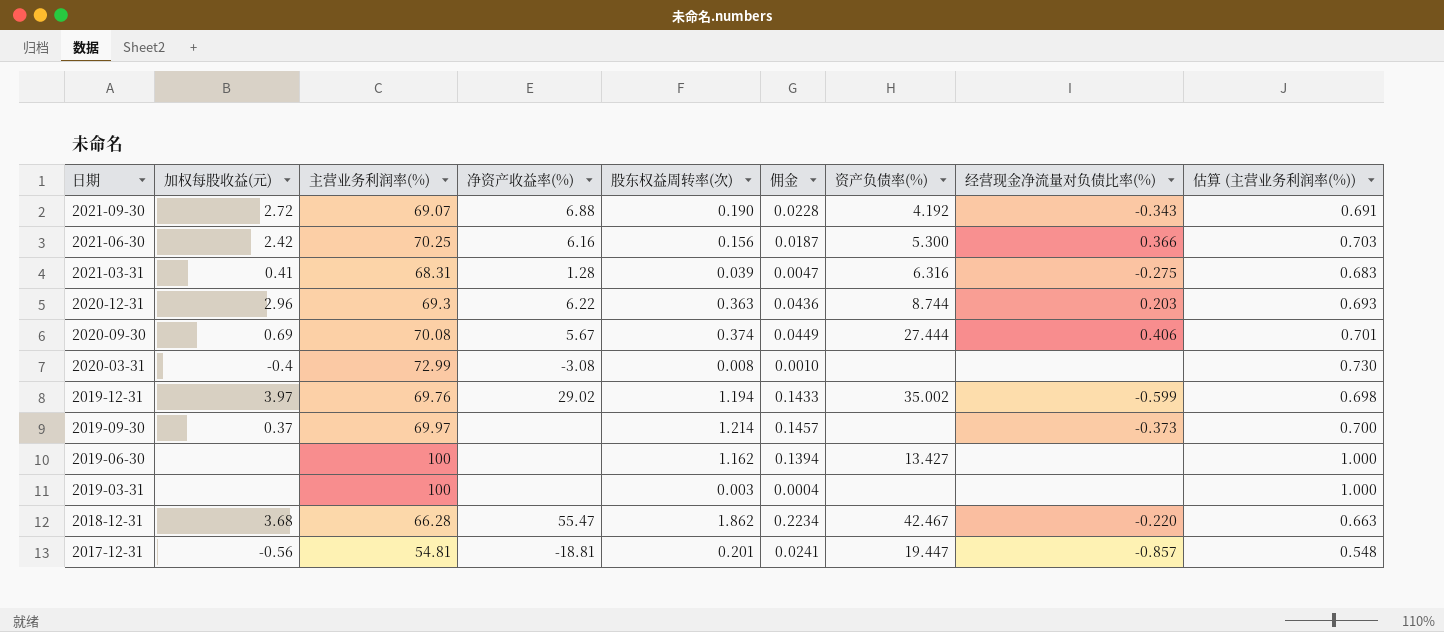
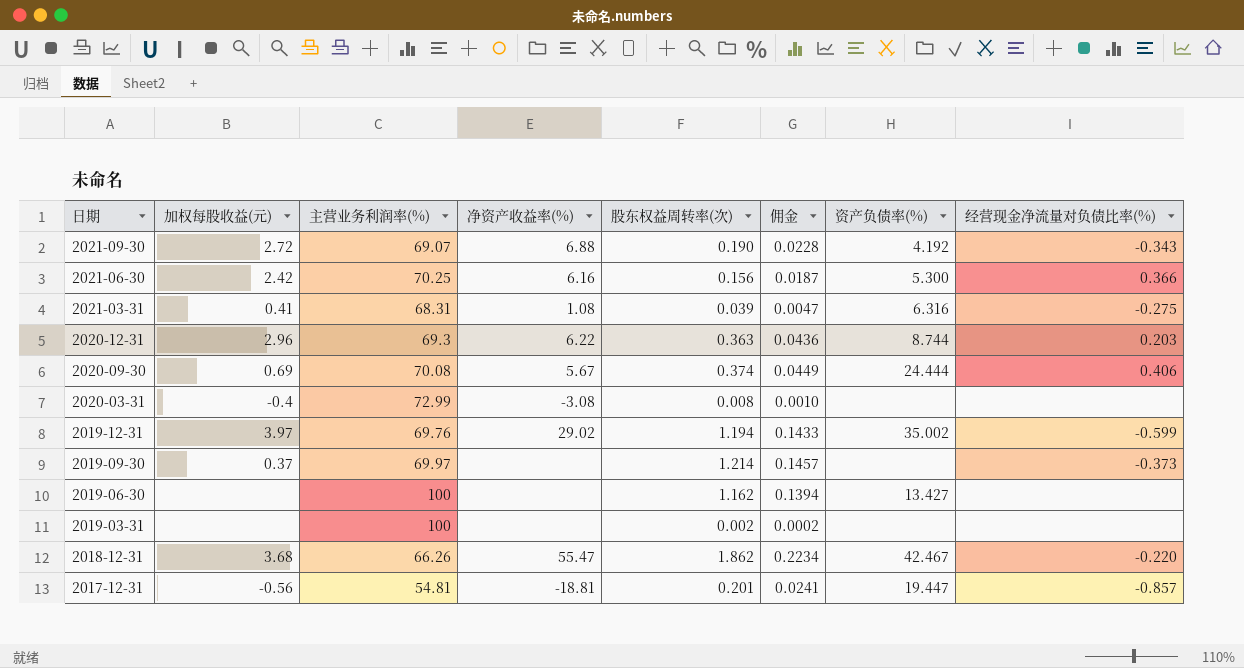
column 估算 (主营业务利润率(%)) | formula: [主营业务利润率(%)] * 0.01 -> none
2021-03-31 | 净资产收益率(%): 1.28 -> 1.08
2020-09-30 | 资产负债率(%): 27.444 -> 24.444
2019-03-31 | 股东权益周转率(次): 0.003 -> 0.002
2019-03-31 | 佣金: 0.0004 -> 0.0002
2018-12-31 | 主营业务利润率(%): 66.28 -> 66.26

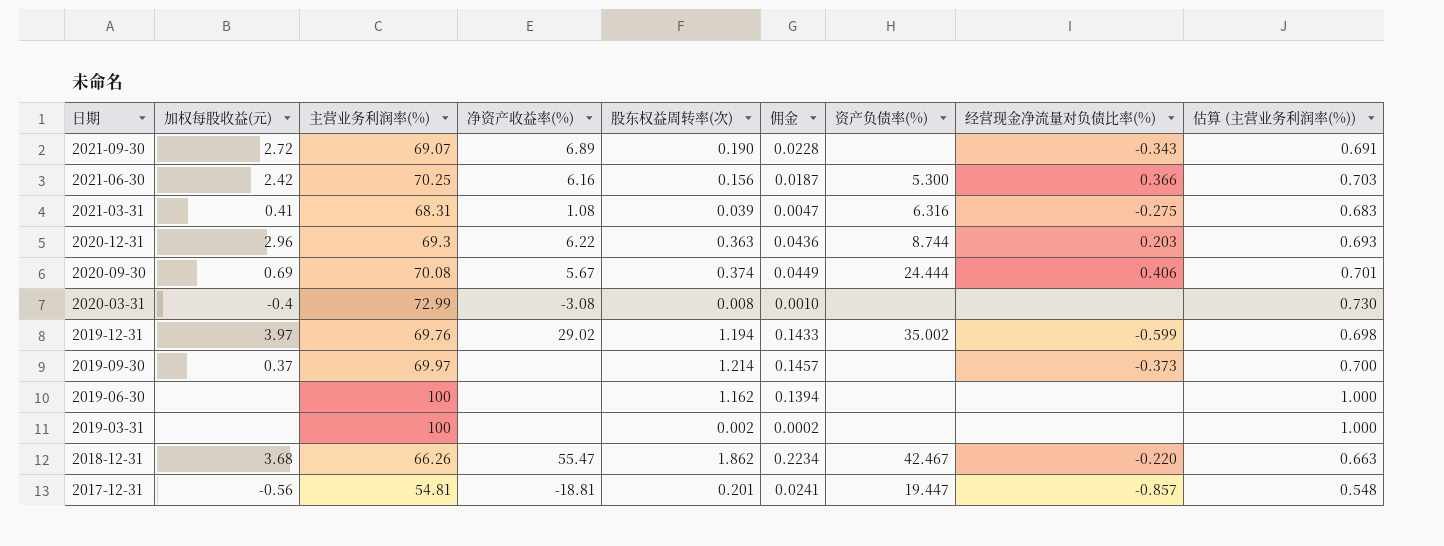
column 估算 (主营业务利润率(%)) | formula: none -> [主营业务利润率(%)] * 0.01
2021-09-30 | 净资产收益率(%): 6.88 -> 6.89
2021-09-30 | 资产负债率(%): 4.192 -> none
2019-06-30 | 资产负债率(%): 13.427 -> none

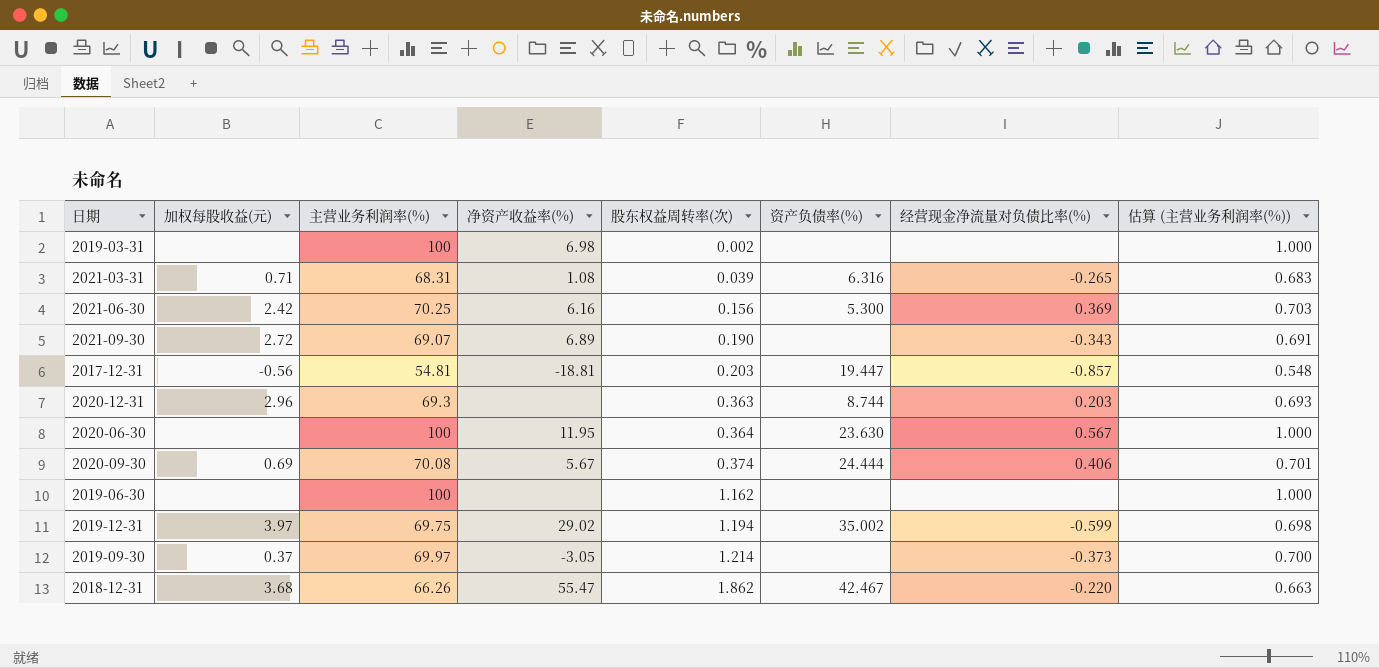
row order: 日期 descending -> 股东权益周转率(次) ascending
column 佣金 | formula: [股东权益周转率(次)] * 0.12 -> none
row 2020-03-31: -0.4 | 72.99 | -3.08 | 0.008 | 0.0010 | none | none | 0.730 -> none
2019-03-31 | 净资产收益率(%): none -> 6.98
2021-03-31 | 加权每股收益(元): 0.41 -> 0.71
2021-03-31 | 经营现金净流量对负债比率(%): -0.275 -> -0.265
2021-06-30 | 经营现金净流量对负债比率(%): 0.366 -> 0.369
2017-12-31 | 股东权益周转率(次): 0.201 -> 0.203
2020-12-31 | 净资产收益率(%): 6.22 -> none
row 2020-06-30: none -> none | 100 | 11.95 | 0.364 | 23.630 | 0.567 | 1.000
2019-12-31 | 主营业务利润率(%): 69.76 -> 69.75
2019-09-30 | 净资产收益率(%): none -> -3.05

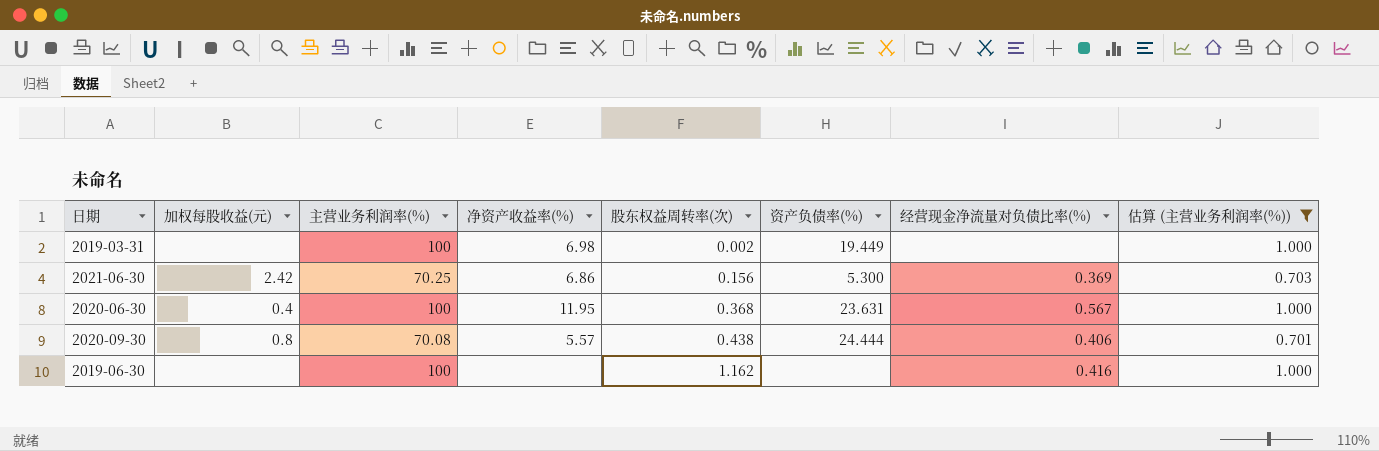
filter: none -> 估算 (主营业务利润率(%)) >= 0.701
2019-03-31 | 资产负债率(%): none -> 19.449
2021-06-30 | 净资产收益率(%): 6.16 -> 6.86
2020-06-30 | 加权每股收益(元): none -> 0.4
2020-06-30 | 股东权益周转率(次): 0.364 -> 0.368
2020-06-30 | 资产负债率(%): 23.630 -> 23.631
2020-09-30 | 加权每股收益(元): 0.69 -> 0.8
2020-09-30 | 净资产收益率(%): 5.67 -> 5.57
2020-09-30 | 股东权益周转率(次): 0.374 -> 0.438
2019-06-30 | 经营现金净流量对负债比率(%): none -> 0.416

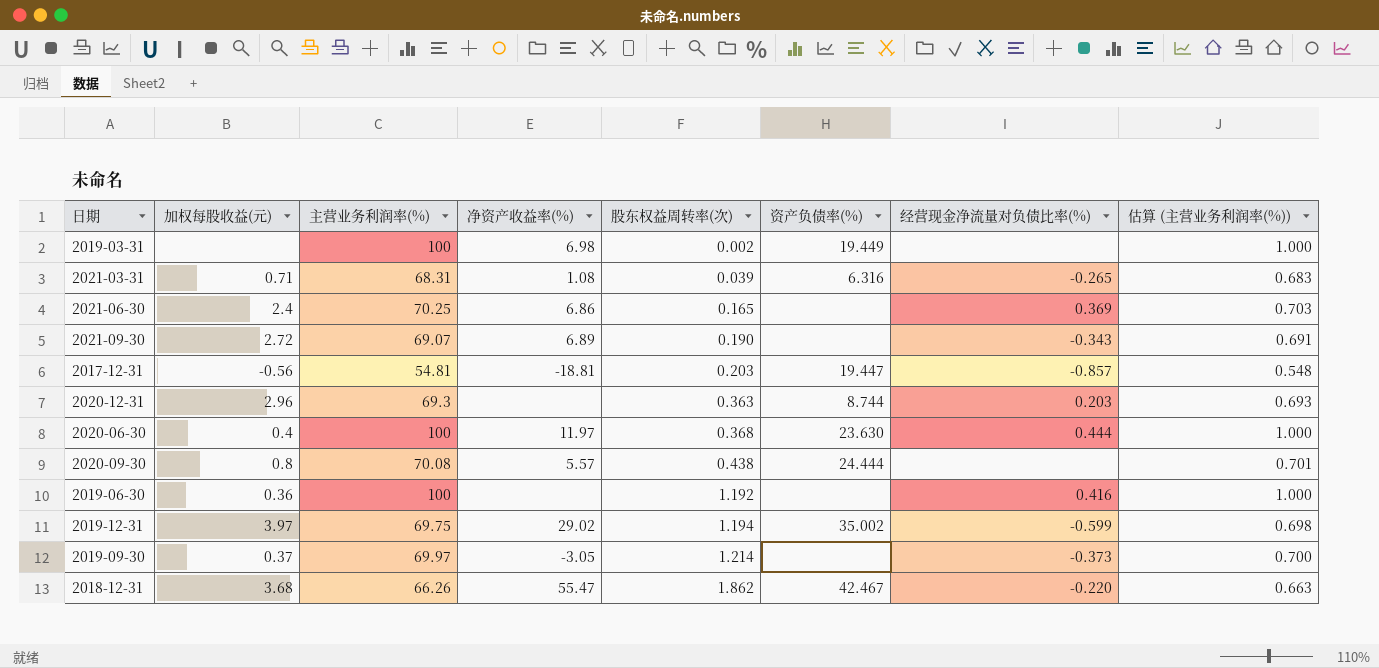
filter: 估算 (主营业务利润率(%)) >= 0.701 -> none
2021-06-30 | 加权每股收益(元): 2.42 -> 2.4
2021-06-30 | 股东权益周转率(次): 0.156 -> 0.165
2021-06-30 | 资产负债率(%): 5.300 -> none
2020-06-30 | 净资产收益率(%): 11.95 -> 11.97
2020-06-30 | 资产负债率(%): 23.631 -> 23.630
2020-06-30 | 经营现金净流量对负债比率(%): 0.567 -> 0.444
2020-09-30 | 经营现金净流量对负债比率(%): 0.406 -> none
2019-06-30 | 加权每股收益(元): none -> 0.36
2019-06-30 | 股东权益周转率(次): 1.162 -> 1.192

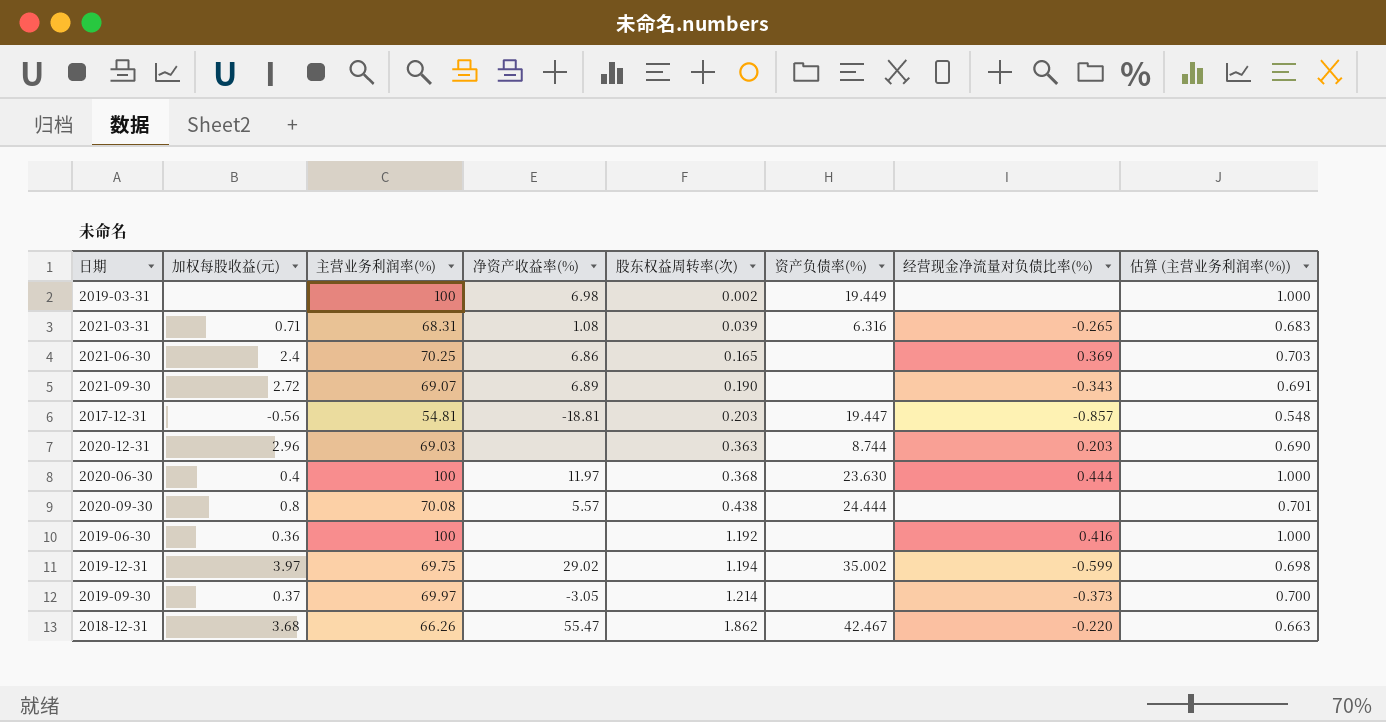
2020-12-31 | 主营业务利润率(%): 69.3 -> 69.03
2020-12-31 | 估算 (主营业务利润率(%)): 0.693 -> 0.690

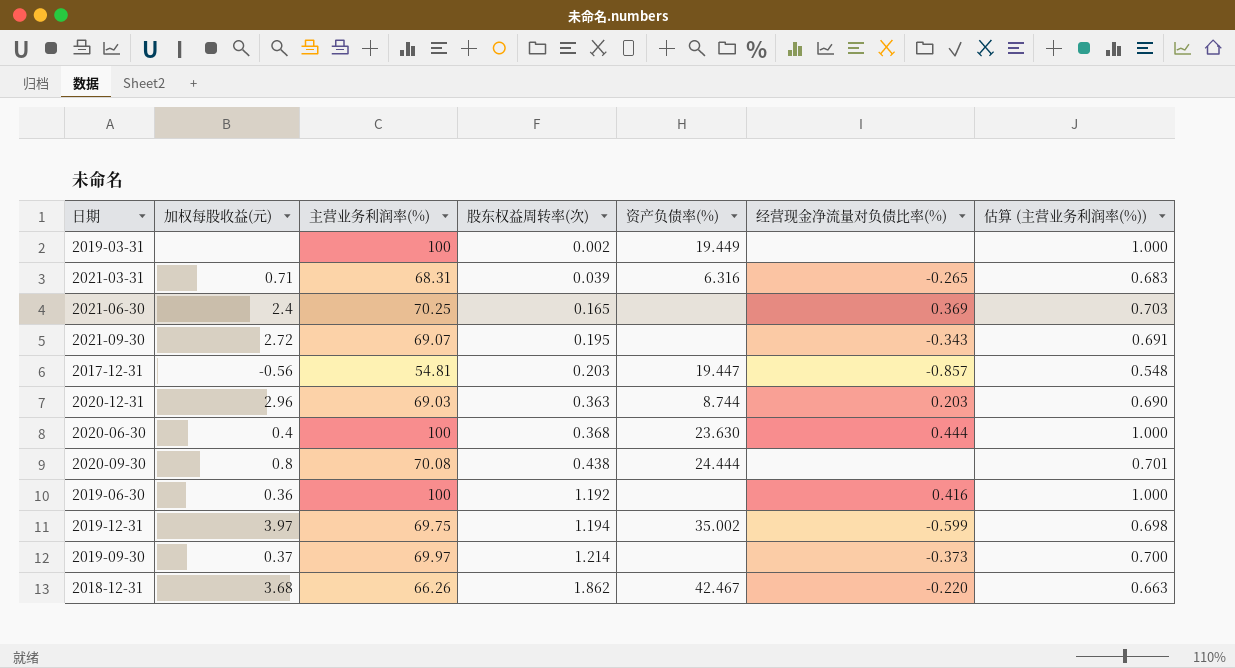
column 净资产收益率(%) | position: 4 -> none
2021-09-30 | 股东权益周转率(次): 0.190 -> 0.195

